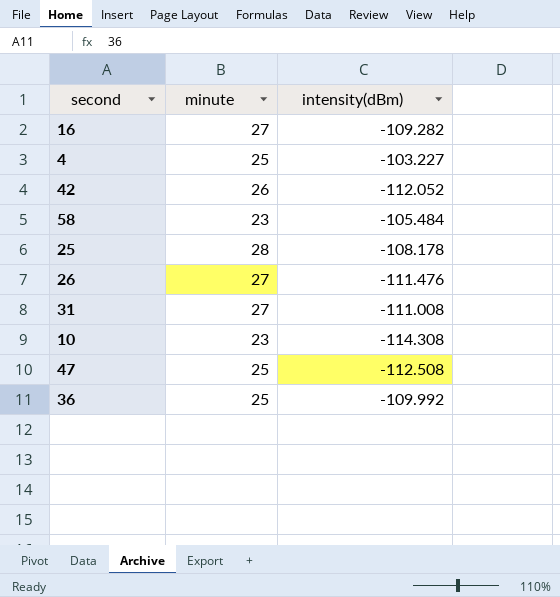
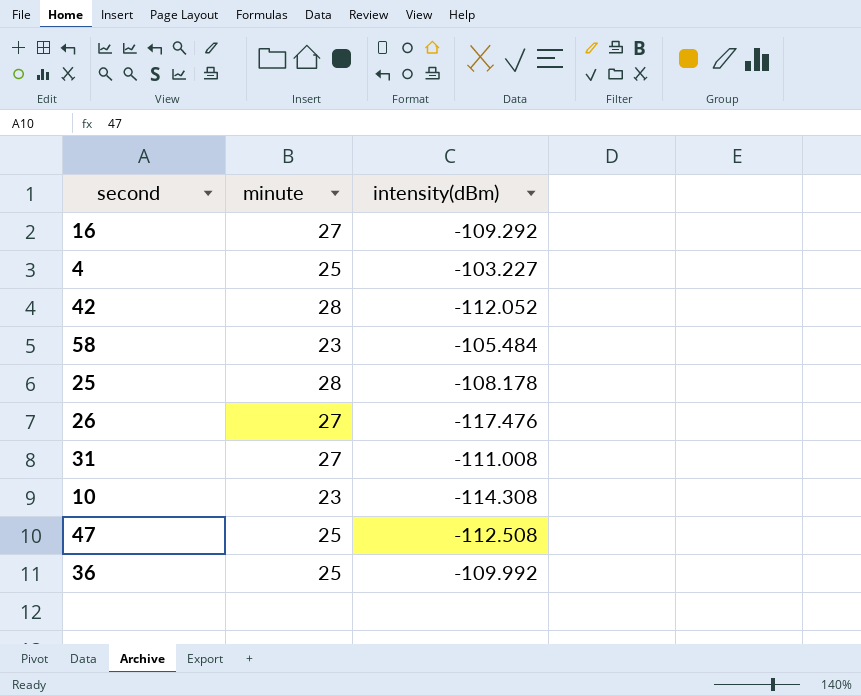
16 | intensity(dBm): -109.282 -> -109.292
42 | minute: 26 -> 28
26 | intensity(dBm): -111.476 -> -117.476

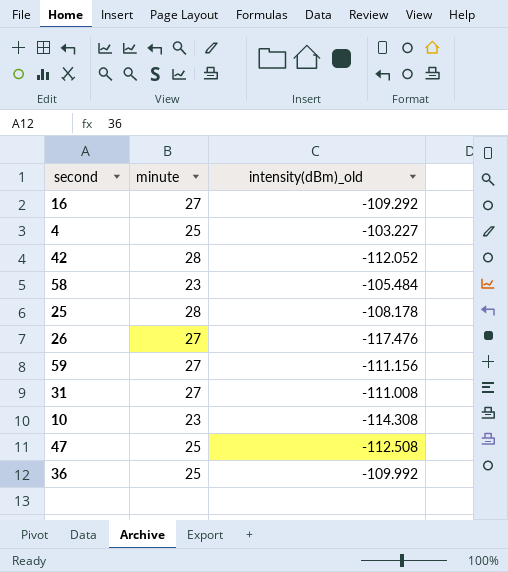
column name: intensity(dBm) -> intensity(dBm)_old
row 59: none -> 27 | -111.156

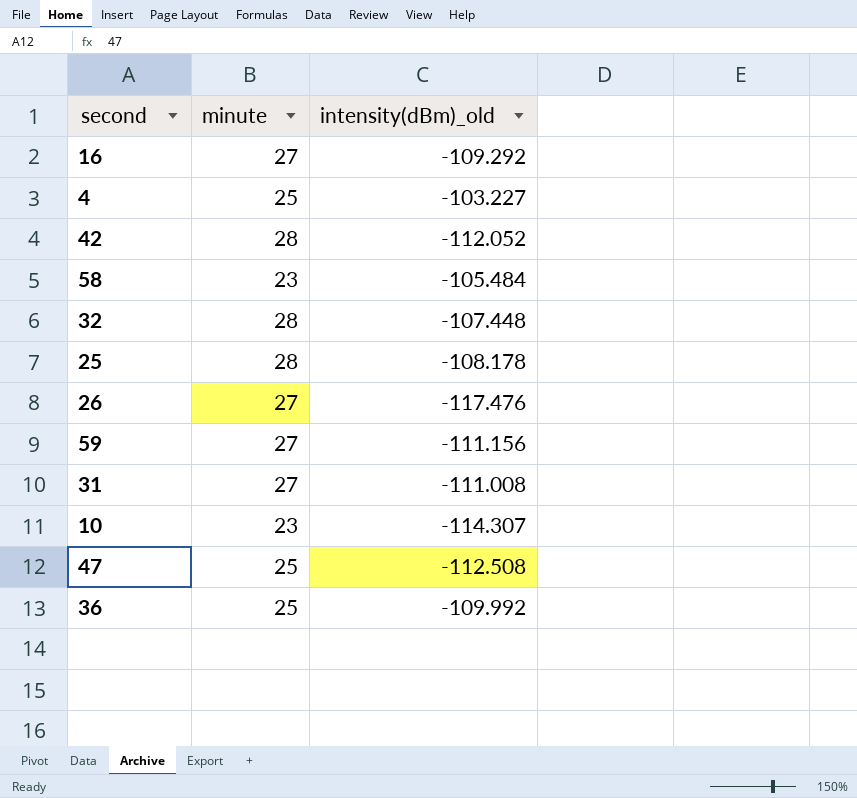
row 32: none -> 28 | -107.448
10 | intensity(dBm)_old: -114.308 -> -114.307

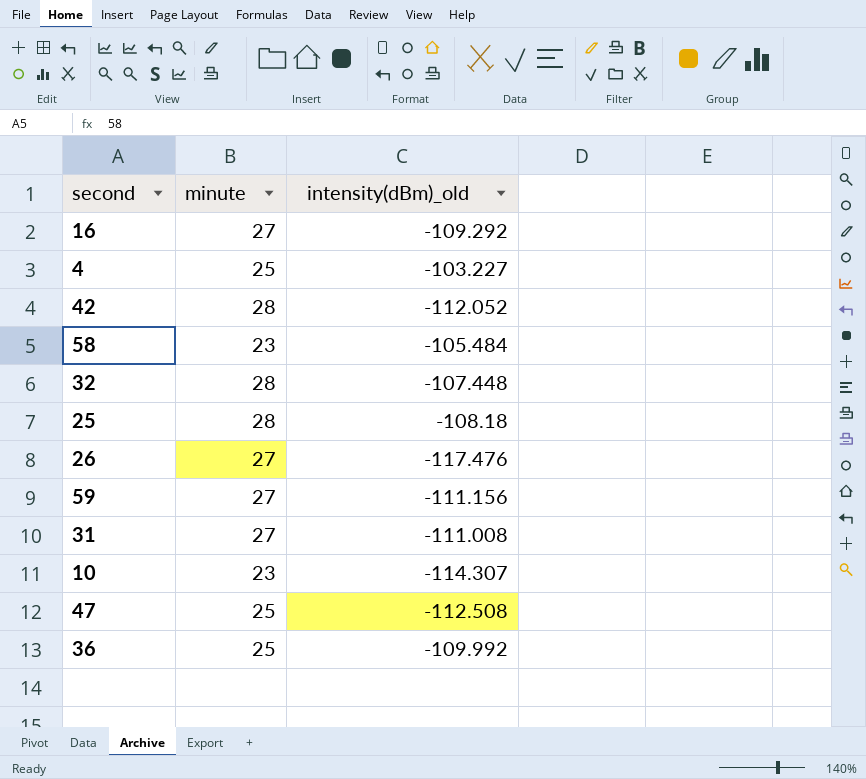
25 | intensity(dBm)_old: -108.178 -> -108.18

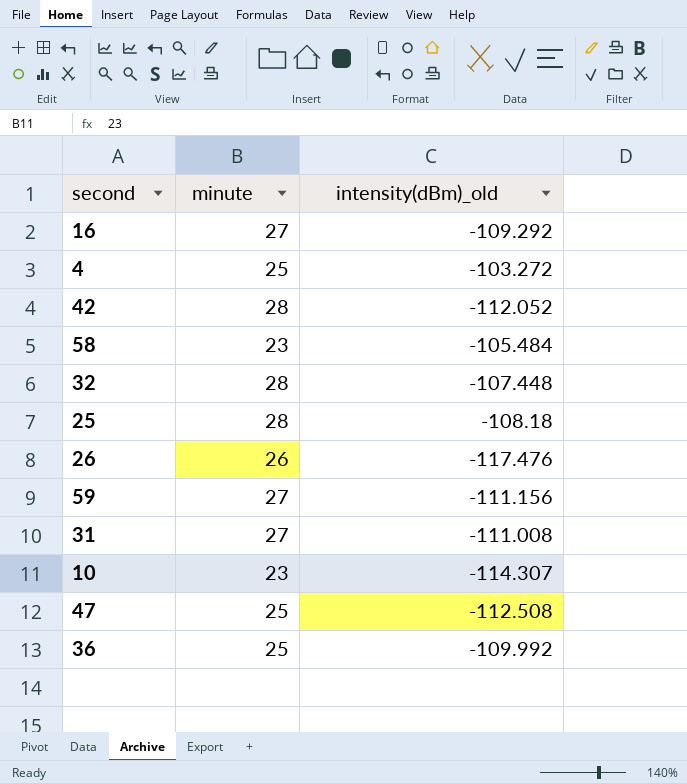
4 | intensity(dBm)_old: -103.227 -> -103.272
26 | minute: 27 -> 26

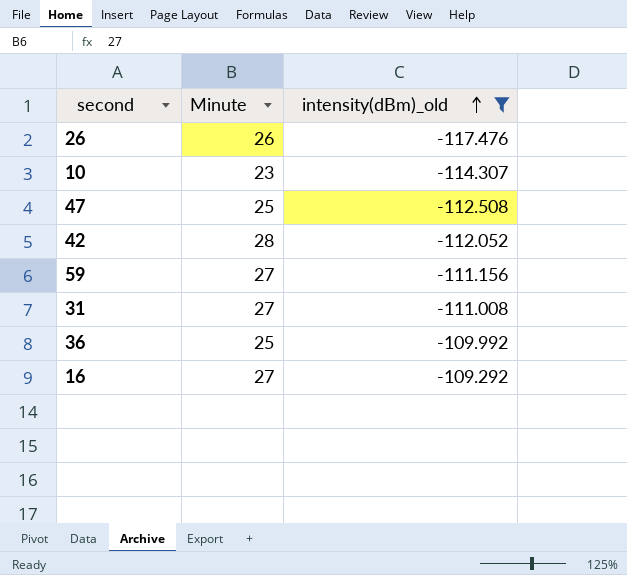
filter: none -> intensity(dBm)_old <= -109.292
row order: none -> intensity(dBm)_old ascending
column name: minute -> Minute

